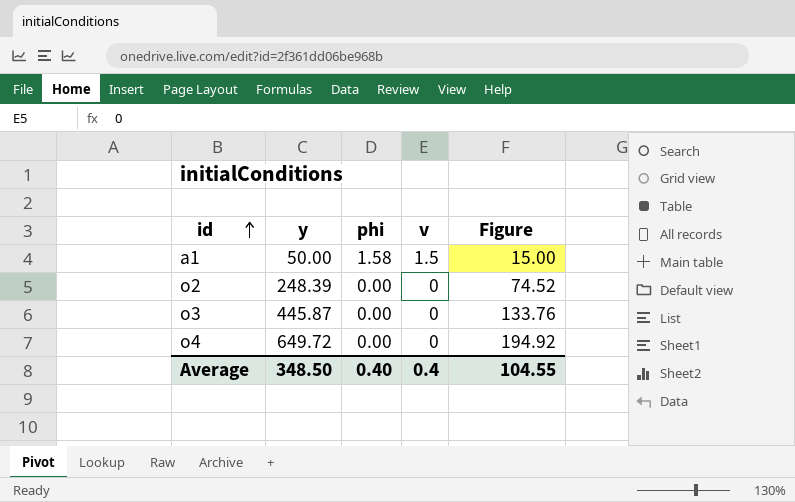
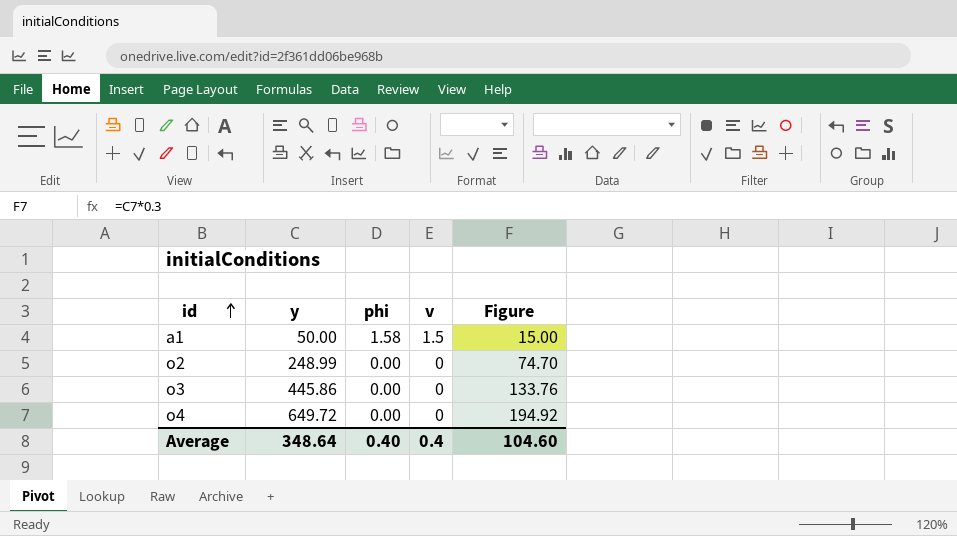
o2 | y: 248.39 -> 248.99
o2 | Figure: 74.52 -> 74.70
o3 | y: 445.87 -> 445.86
Average | y: 348.50 -> 348.64
Average | Figure: 104.55 -> 104.60

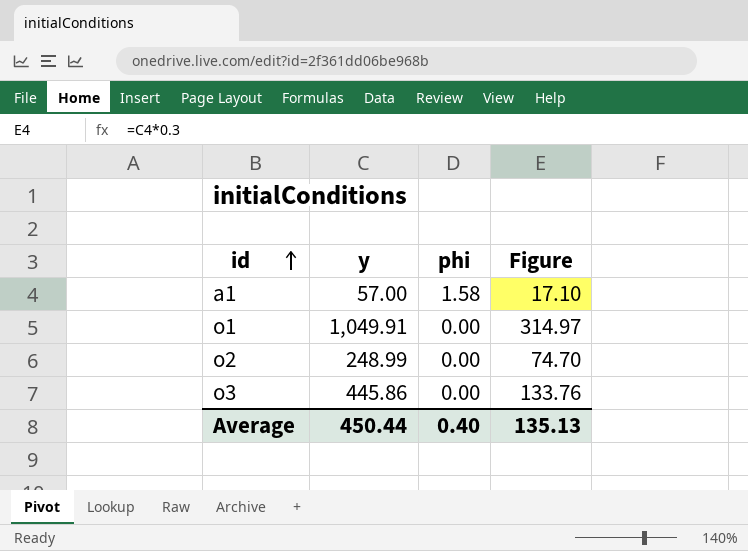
column v | position: 4 -> none
row o4: 649.72 | 0.00 | 0 | 194.92 -> none
a1 | y: 50.00 -> 57.00
a1 | Figure: 15.00 -> 17.10
row o1: none -> 1,049.91 | 0.00 | 314.97
Average | y: 348.64 -> 450.44
Average | Figure: 104.60 -> 135.13

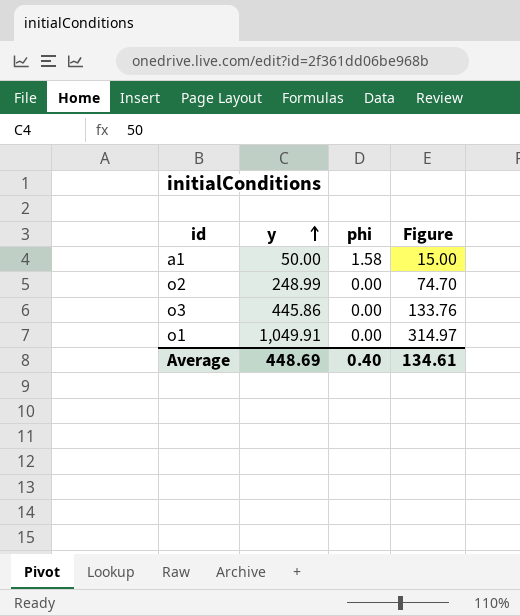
row order: id ascending -> y ascending
a1 | y: 57.00 -> 50.00
a1 | Figure: 17.10 -> 15.00
Average | y: 450.44 -> 448.69
Average | Figure: 135.13 -> 134.61

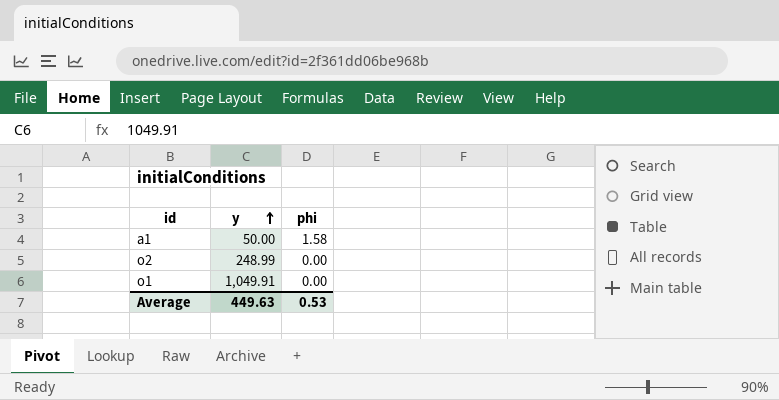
column Figure | formula: [y] * 0.3 -> none
row o3: 445.86 | 0.00 | 133.76 -> none
Average | y: 448.69 -> 449.63
Average | phi: 0.40 -> 0.53

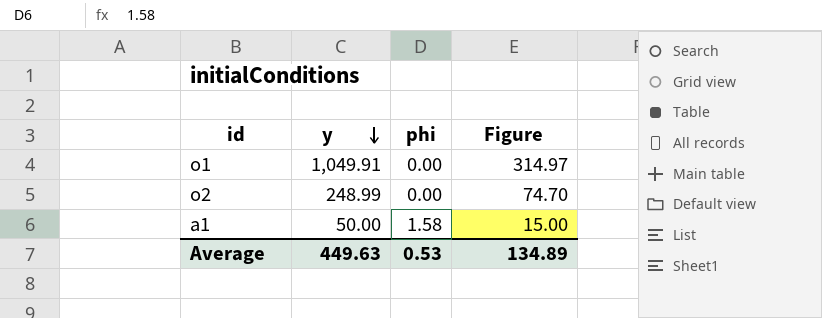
row order: y ascending -> y descending
column Figure | formula: none -> [y] * 0.3

